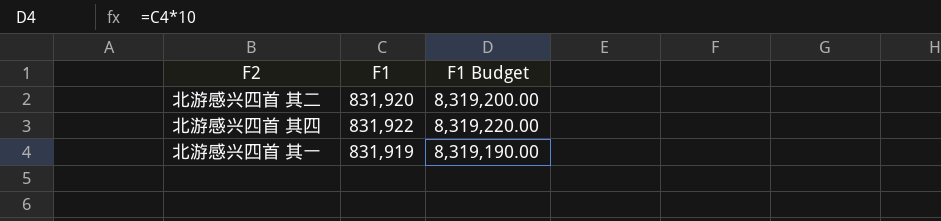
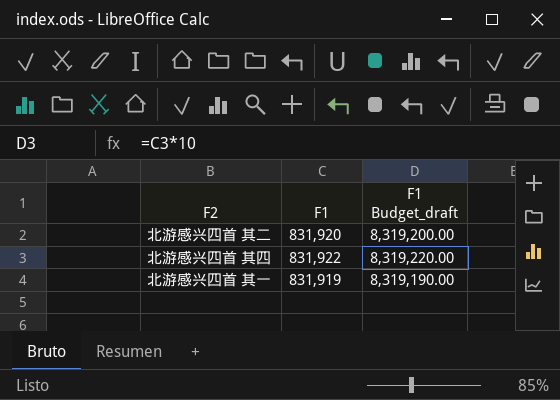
column name: F1 Budget -> F1 Budget_draft

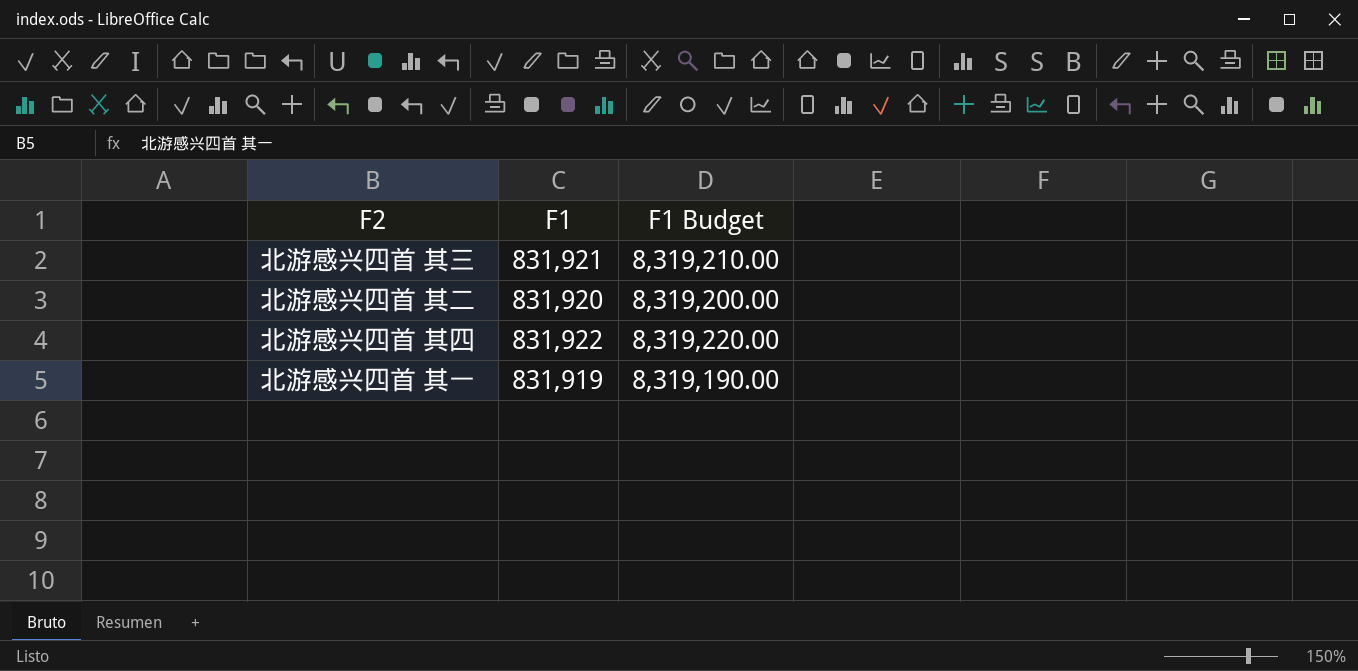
column name: F1 Budget_draft -> F1 Budget
row 北游感兴四首 其三: none -> 831,921 | 8,319,210.00

